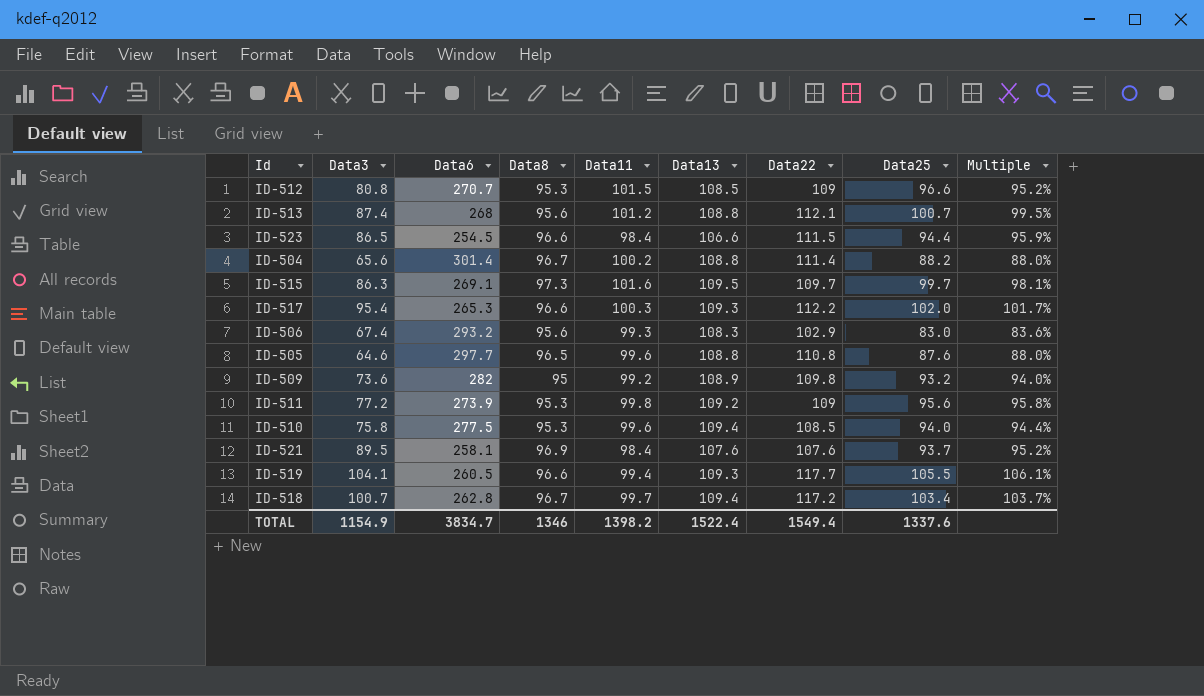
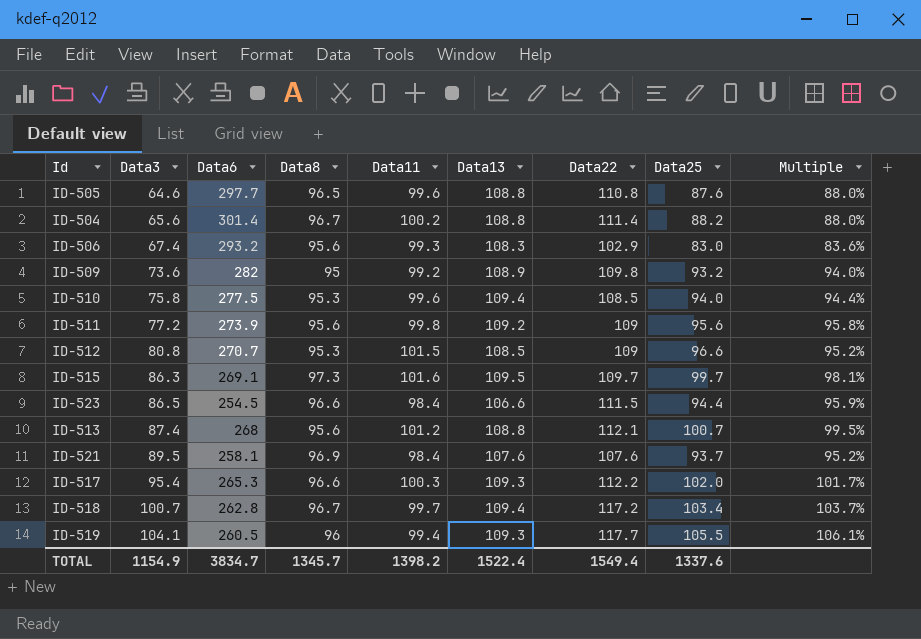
row order: none -> Data3 ascending
ID-511 | Data8: 95.3 -> 95.6
ID-519 | Data8: 96.6 -> 96
TOTAL | Data8: 1346 -> 1345.7

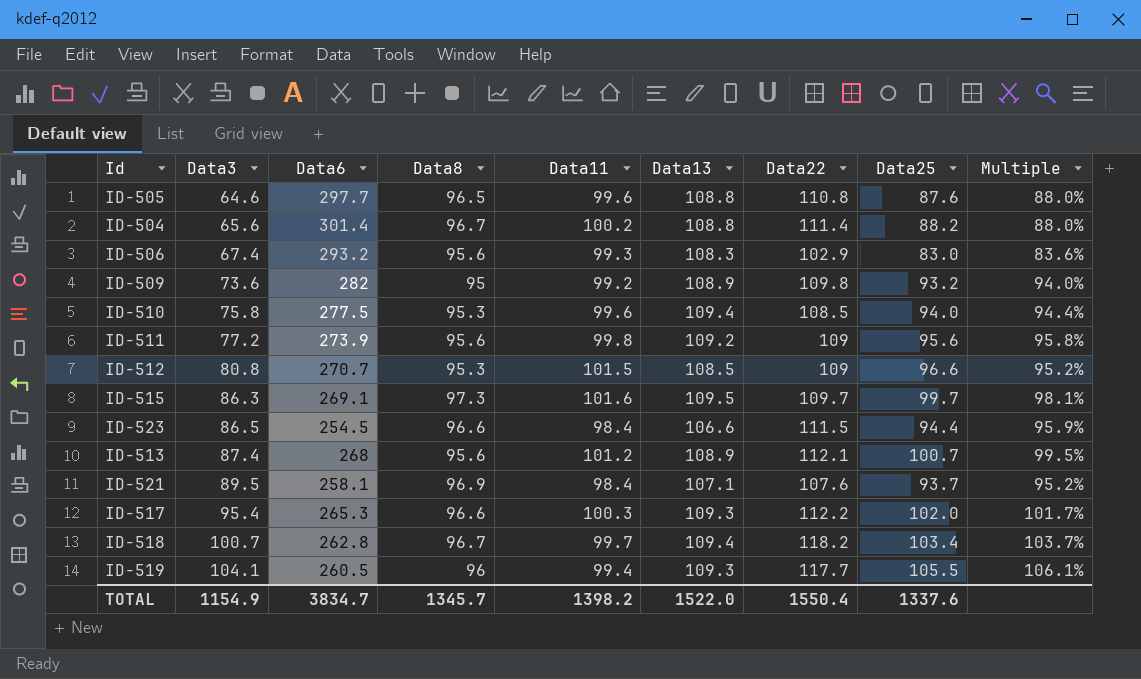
ID-513 | Data13: 108.8 -> 108.9
ID-521 | Data13: 107.6 -> 107.1
ID-518 | Data22: 117.2 -> 118.2
TOTAL | Data13: 1522.4 -> 1522.0
TOTAL | Data22: 1549.4 -> 1550.4

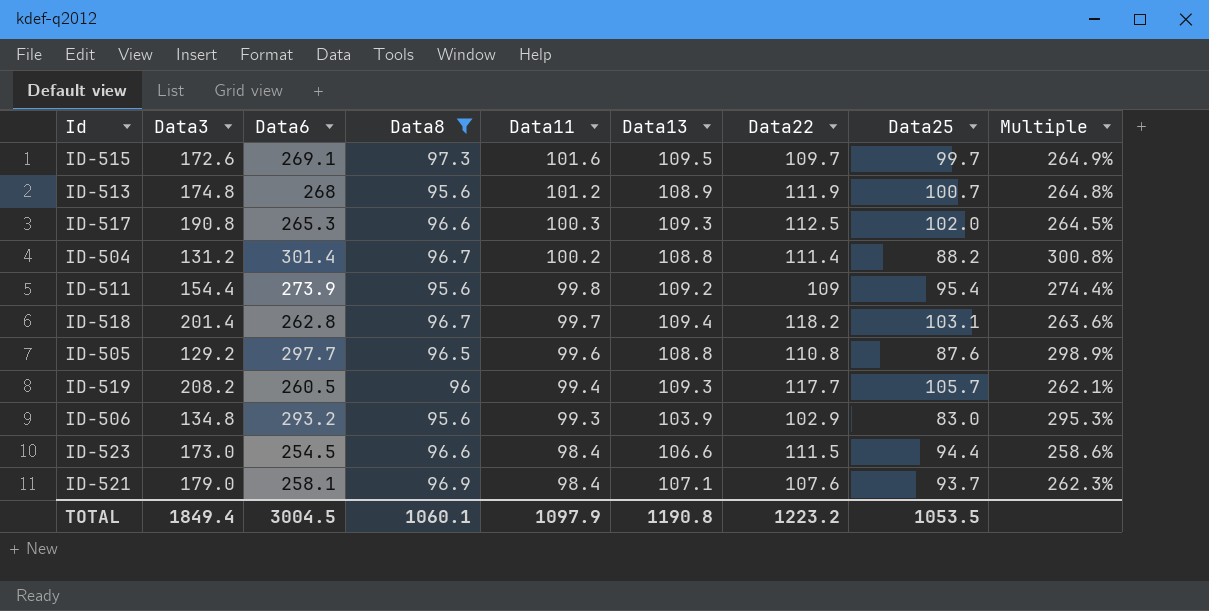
filter: none -> Data8 >= 95.6
row order: Data3 ascending -> Data11 descending
column Multiple | formula: [Data25] / [Data11] -> [Data6] / [Data11]
ID-515 | Data3: 86.3 -> 172.6
ID-513 | Data3: 87.4 -> 174.8
ID-513 | Data22: 112.1 -> 111.9
ID-517 | Data3: 95.4 -> 190.8
ID-517 | Data22: 112.2 -> 112.5
ID-504 | Data3: 65.6 -> 131.2
ID-511 | Data3: 77.2 -> 154.4
ID-511 | Data25: 95.6 -> 95.4
ID-518 | Data3: 100.7 -> 201.4
ID-518 | Data25: 103.4 -> 103.1
ID-505 | Data3: 64.6 -> 129.2
ID-519 | Data3: 104.1 -> 208.2
ID-519 | Data25: 105.5 -> 105.7
ID-506 | Data3: 67.4 -> 134.8
ID-506 | Data13: 108.3 -> 103.9
ID-523 | Data3: 86.5 -> 173.0
ID-521 | Data3: 89.5 -> 179.0
TOTAL | Data3: 1154.9 -> 1849.4
TOTAL | Data6: 3834.7 -> 3004.5
TOTAL | Data8: 1345.7 -> 1060.1
TOTAL | Data11: 1398.2 -> 1097.9
TOTAL | Data13: 1522.0 -> 1190.8
TOTAL | Data22: 1550.4 -> 1223.2
TOTAL | Data25: 1337.6 -> 1053.5

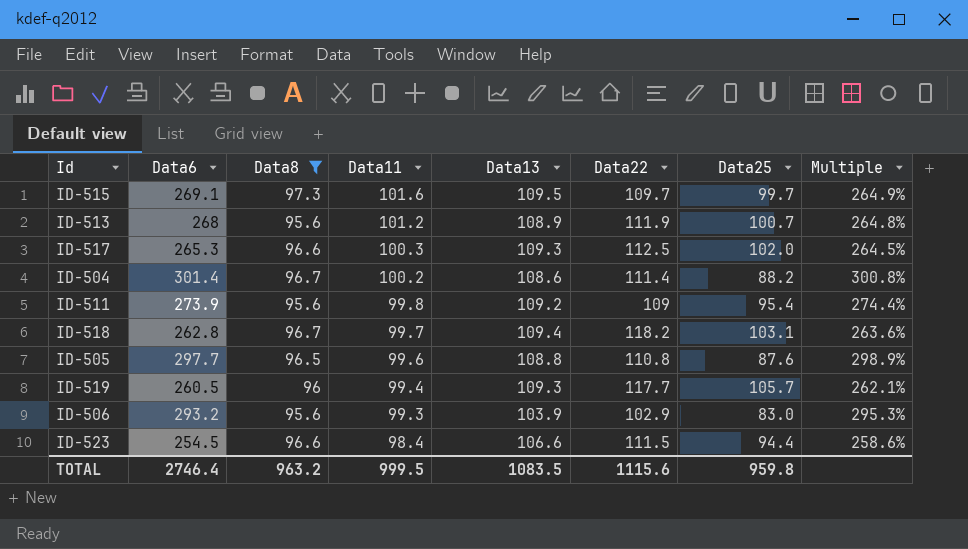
column Data3 | position: 2 -> none
row ID-521: 179.0 | 258.1 | 96.9 | 98.4 | 107.1 | 107.6 | 93.7 | 262.3% -> none
ID-504 | Data13: 108.8 -> 108.6
TOTAL | Data6: 3004.5 -> 2746.4
TOTAL | Data8: 1060.1 -> 963.2
TOTAL | Data11: 1097.9 -> 999.5
TOTAL | Data13: 1190.8 -> 1083.5
TOTAL | Data22: 1223.2 -> 1115.6
TOTAL | Data25: 1053.5 -> 959.8

